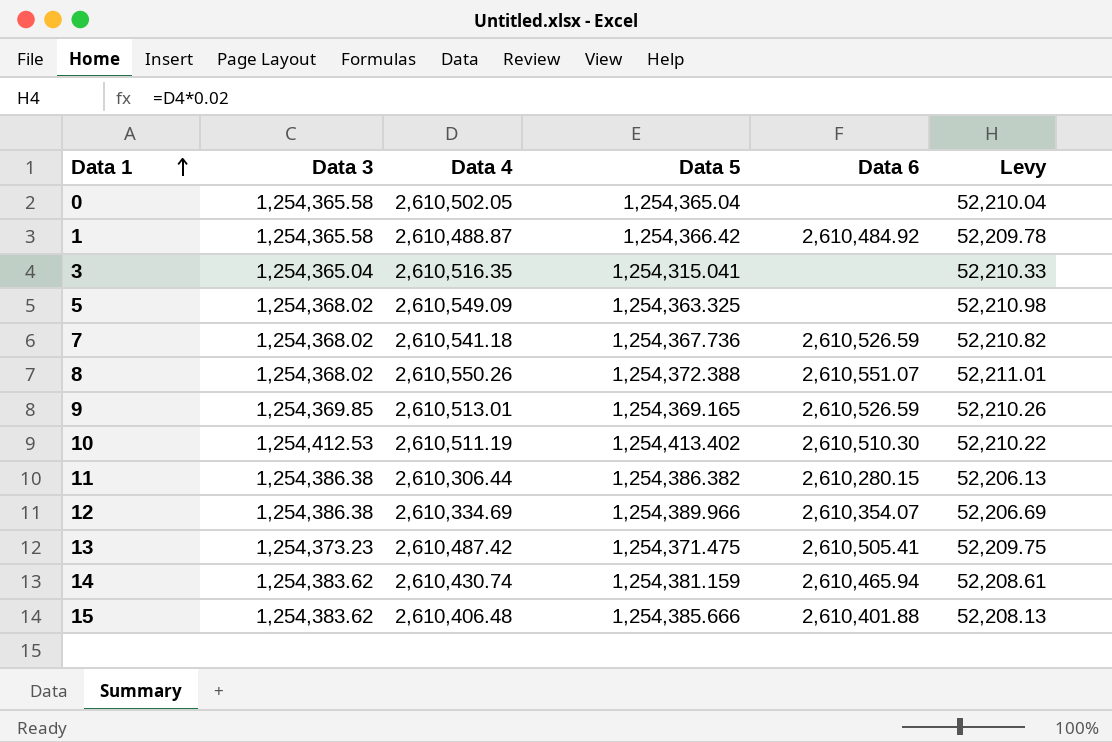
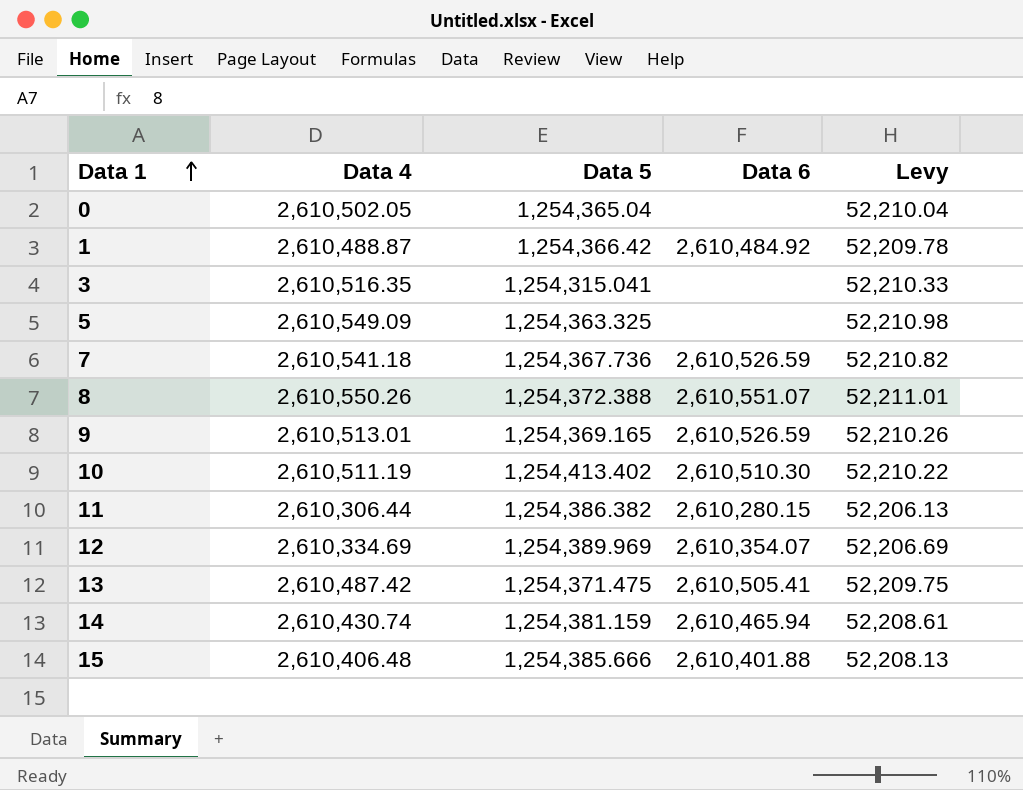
column Data 3 | position: 2 -> none
12 | Data 5: 1,254,389.966 -> 1,254,389.969

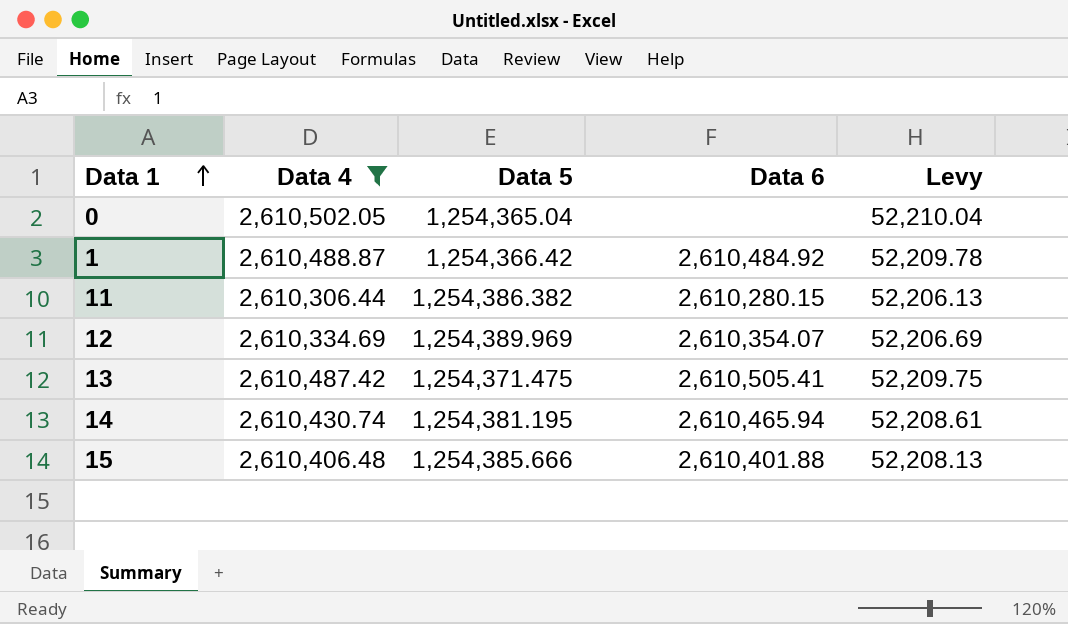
filter: none -> Data 4 <= 2,610,502.05
14 | Data 5: 1,254,381.159 -> 1,254,381.195

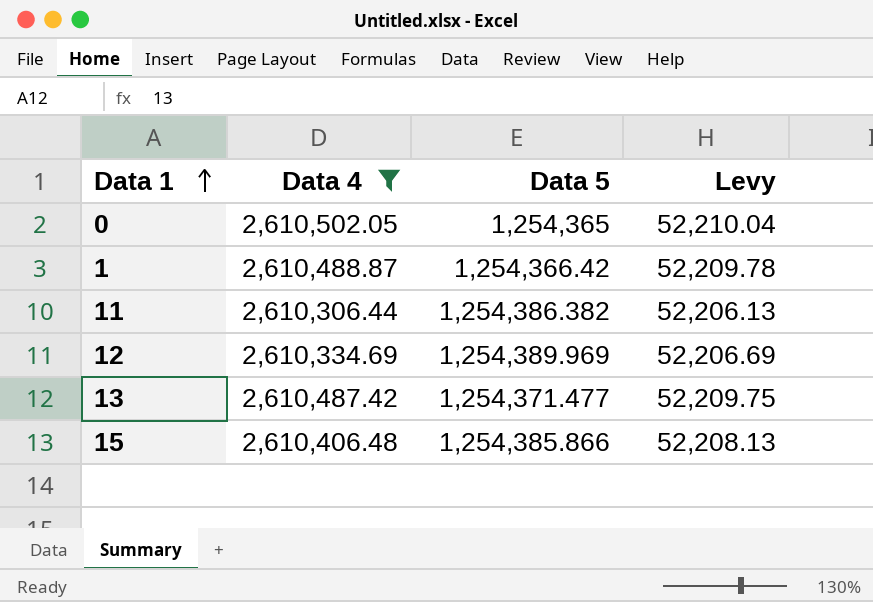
column Data 6 | position: 4 -> none
row 14: 2,610,430.74 | 1,254,381.195 | 2,610,465.94 | 52,208.61 -> none
0 | Data 5: 1,254,365.04 -> 1,254,365
13 | Data 5: 1,254,371.475 -> 1,254,371.477
15 | Data 5: 1,254,385.666 -> 1,254,385.866

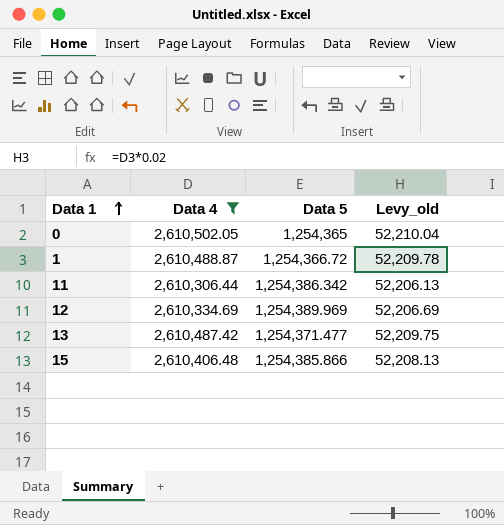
column name: Levy -> Levy_old
1 | Data 5: 1,254,366.42 -> 1,254,366.72
11 | Data 5: 1,254,386.382 -> 1,254,386.342

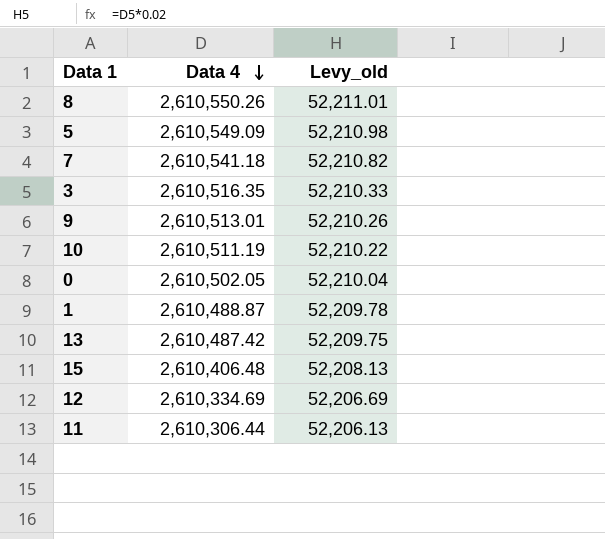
filter: Data 4 <= 2,610,502.05 -> none
row order: Data 1 ascending -> Data 4 descending
column Data 5 | position: 3 -> none

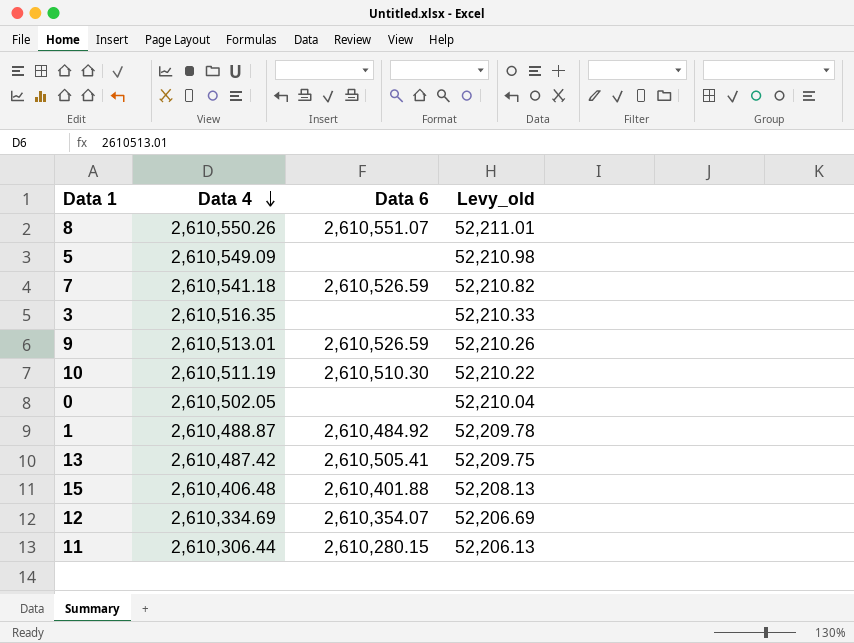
column Data 6 | position: none -> 3

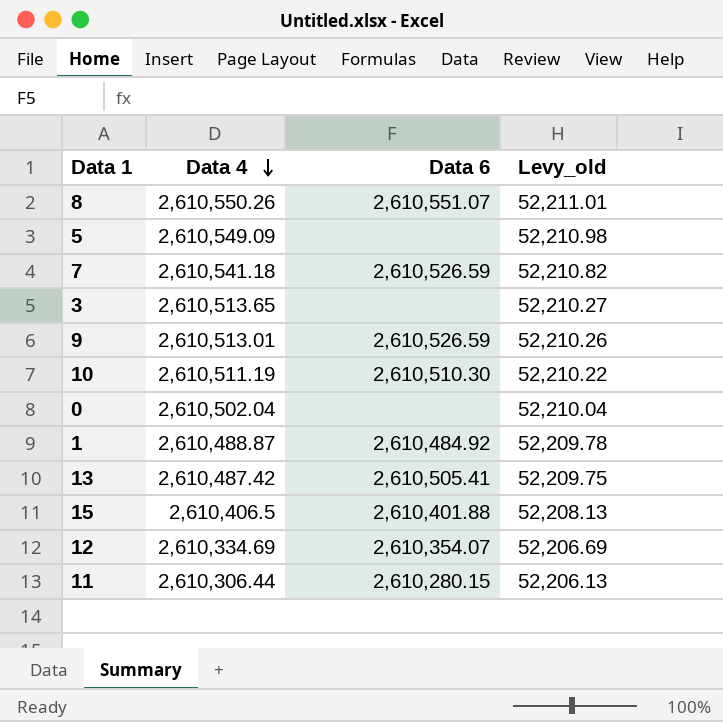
3 | Data 4: 2,610,516.35 -> 2,610,513.65
3 | Levy_old: 52,210.33 -> 52,210.27
0 | Data 4: 2,610,502.05 -> 2,610,502.04
15 | Data 4: 2,610,406.48 -> 2,610,406.5

